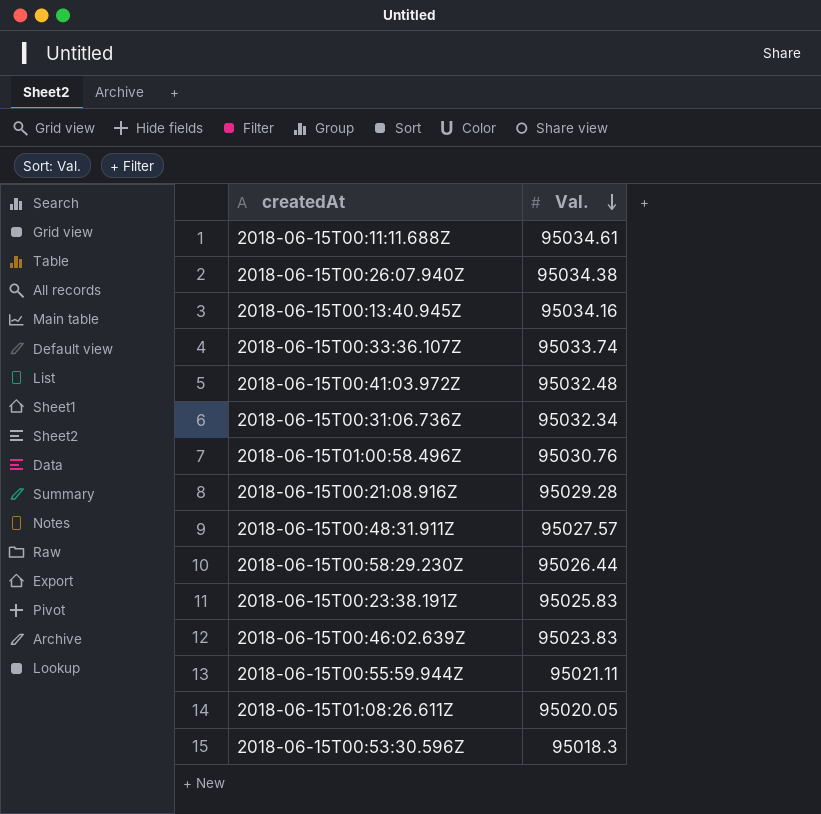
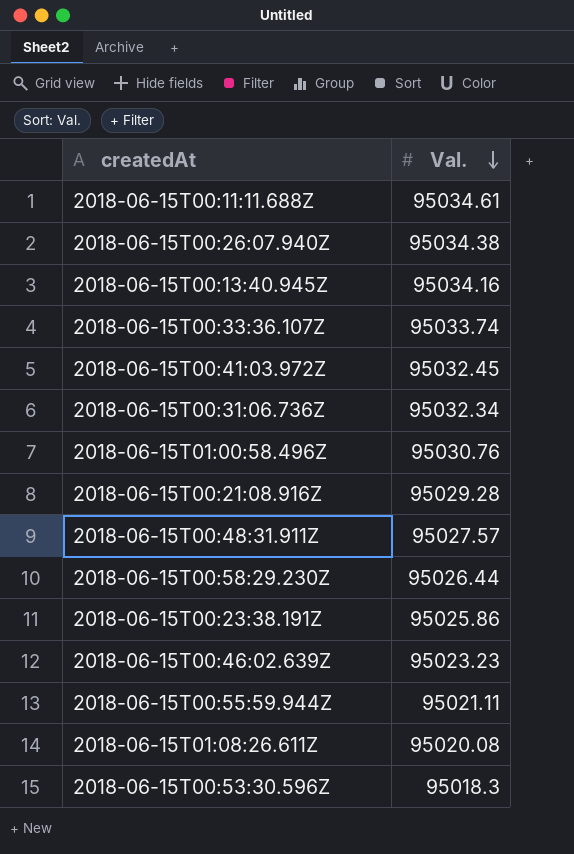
2018-06-15T00:41:03.972Z | Val.: 95032.48 -> 95032.45
2018-06-15T00:23:38.191Z | Val.: 95025.83 -> 95025.86
2018-06-15T00:46:02.639Z | Val.: 95023.83 -> 95023.23
2018-06-15T01:08:26.611Z | Val.: 95020.05 -> 95020.08

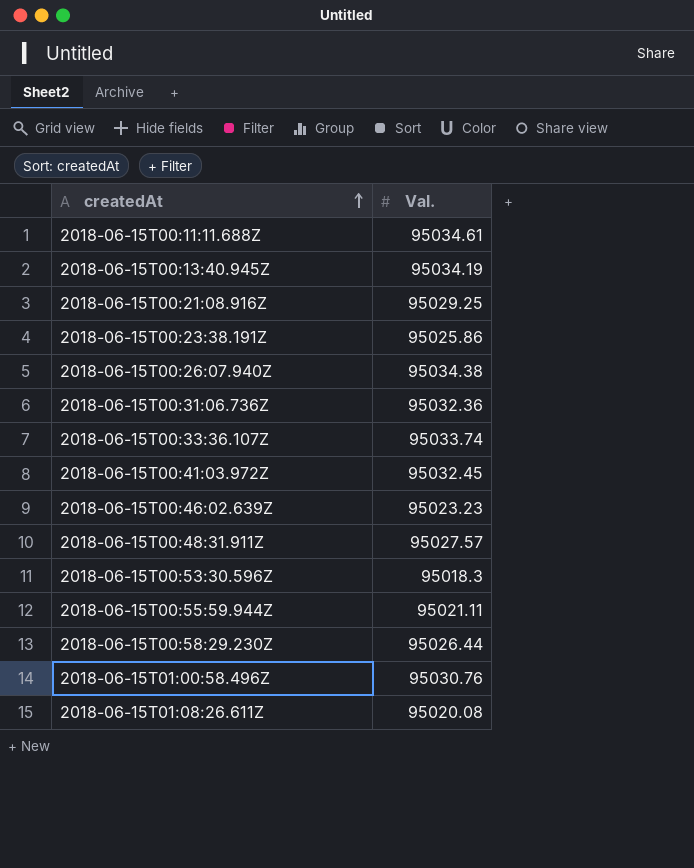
row order: Val. descending -> createdAt ascending
2018-06-15T00:13:40.945Z | Val.: 95034.16 -> 95034.19
2018-06-15T00:21:08.916Z | Val.: 95029.28 -> 95029.25
2018-06-15T00:31:06.736Z | Val.: 95032.34 -> 95032.36

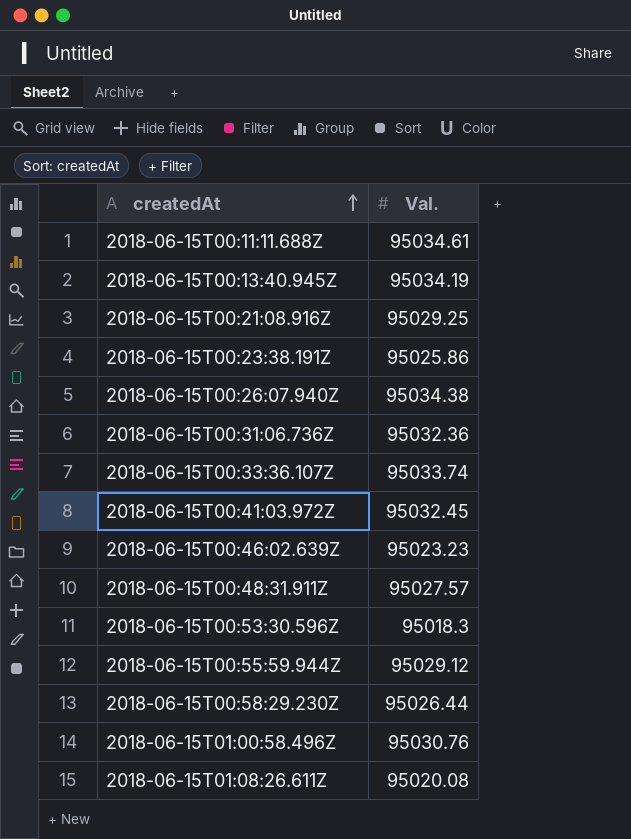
2018-06-15T00:55:59.944Z | Val.: 95021.11 -> 95029.12

